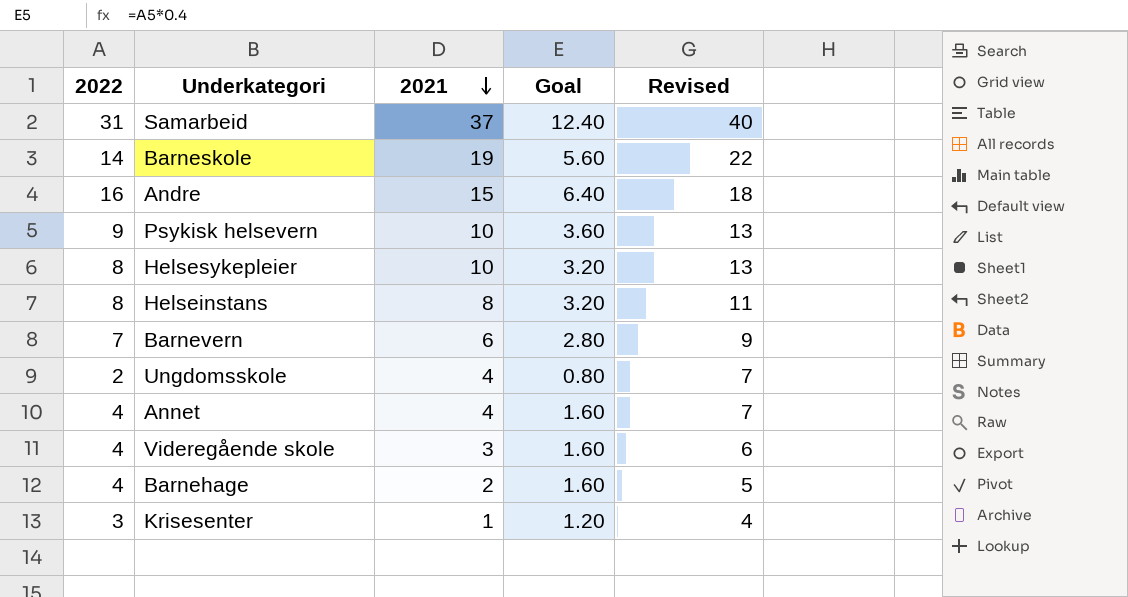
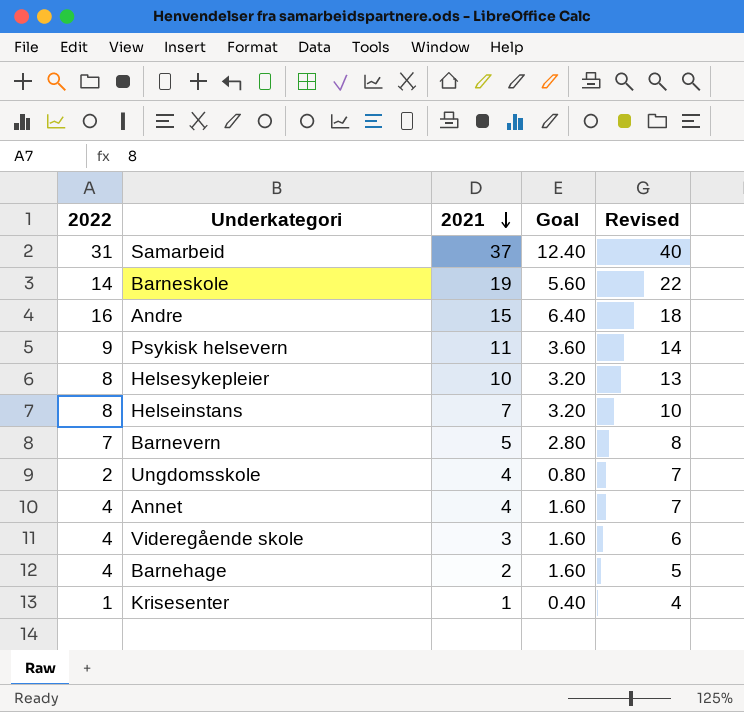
Psykisk helsevern | 2021: 10 -> 11
Psykisk helsevern | Revised: 13 -> 14
Helseinstans | 2021: 8 -> 7
Helseinstans | Revised: 11 -> 10
Barnevern | 2021: 6 -> 5
Barnevern | Revised: 9 -> 8
Krisesenter | 2022: 3 -> 1
Krisesenter | Goal: 1.20 -> 0.40

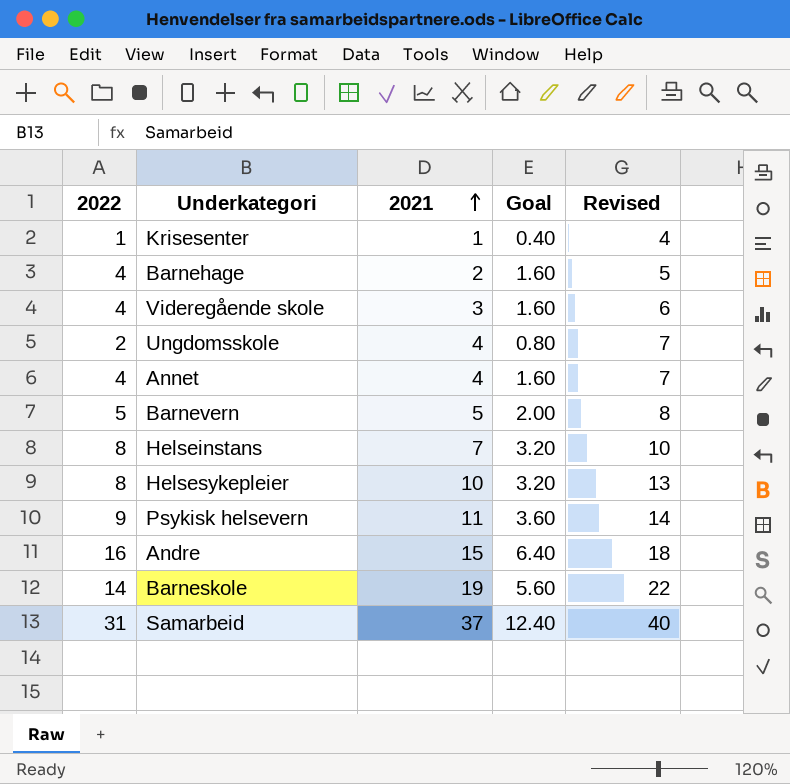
row order: 2021 descending -> 2021 ascending
Barnevern | 2022: 7 -> 5
Barnevern | Goal: 2.80 -> 2.00

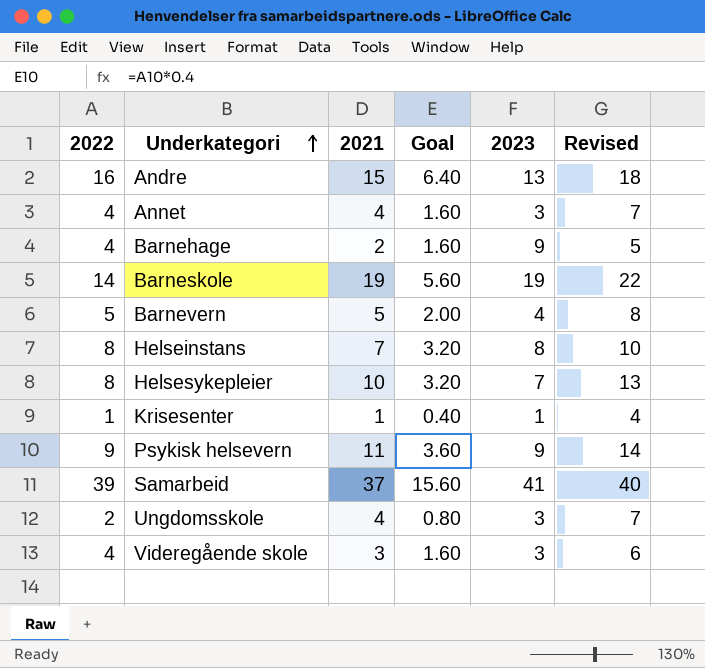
row order: 2021 ascending -> Underkategori ascending
column 2023 | position: none -> 5
Samarbeid | 2022: 31 -> 39
Samarbeid | Goal: 12.40 -> 15.60

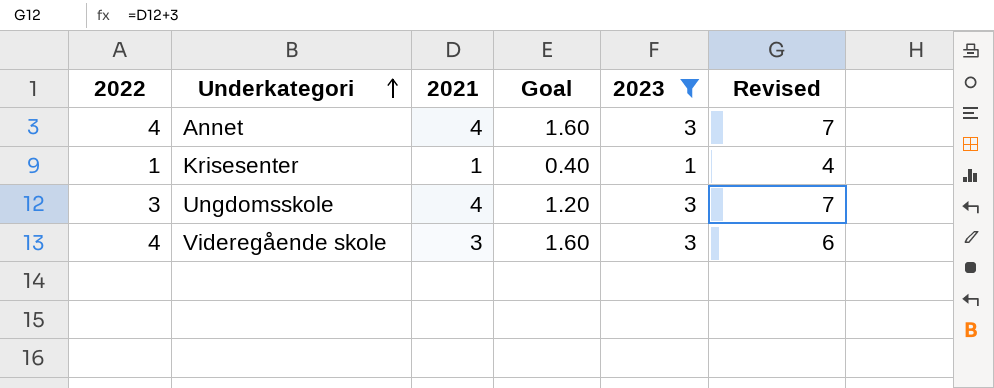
filter: none -> 2023 <= 3
Ungdomsskole | 2022: 2 -> 3
Ungdomsskole | Goal: 0.80 -> 1.20

